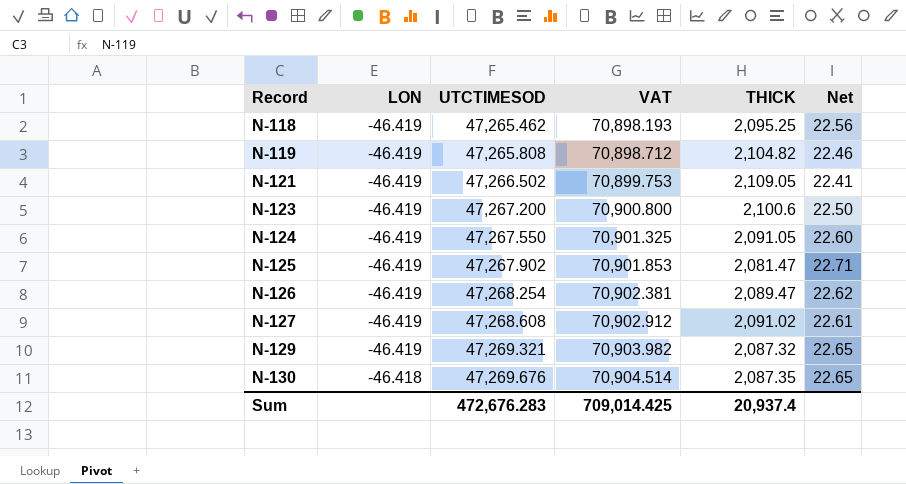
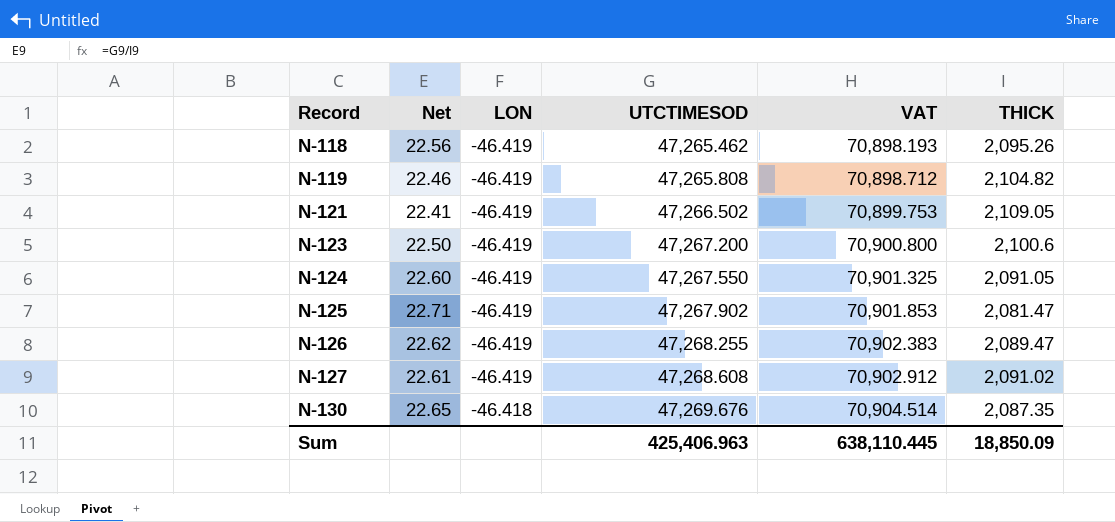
column Net | position: 6 -> 2
row N-129: -46.419 | 47,269.321 | 70,903.982 | 2,087.32 | 22.65 -> none
N-118 | THICK: 2,095.25 -> 2,095.26
N-126 | UTCTIMESOD: 47,268.254 -> 47,268.255
N-126 | VAT: 70,902.381 -> 70,902.383
Sum | UTCTIMESOD: 472,676.283 -> 425,406.963
Sum | VAT: 709,014.425 -> 638,110.445
Sum | THICK: 20,937.4 -> 18,850.09

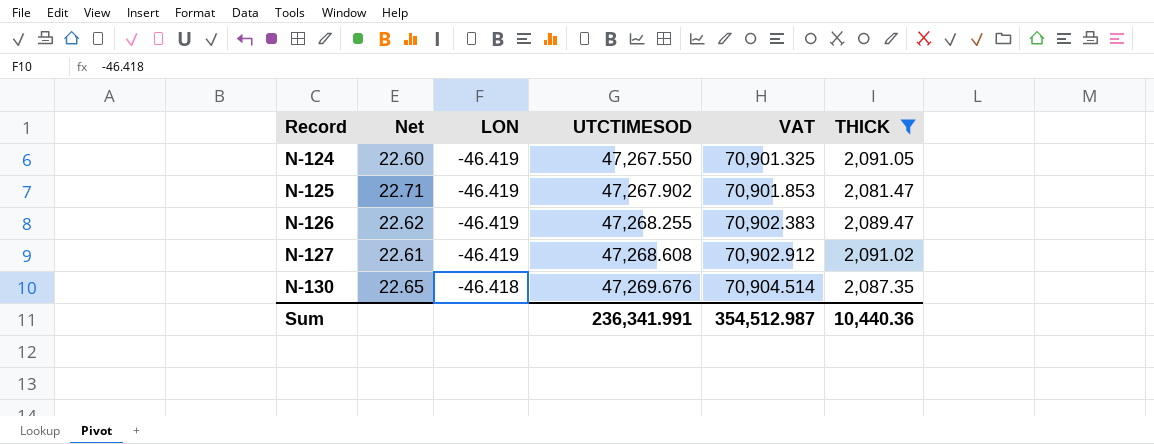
filter: none -> THICK <= 2,091.05
Sum | UTCTIMESOD: 425,406.963 -> 236,341.991
Sum | VAT: 638,110.445 -> 354,512.987
Sum | THICK: 18,850.09 -> 10,440.36

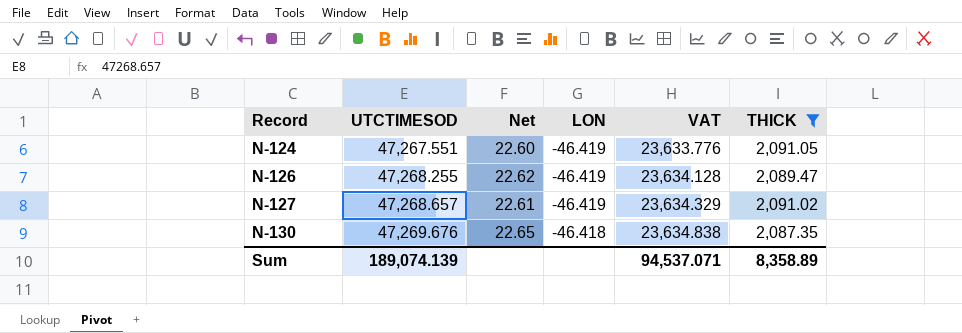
column UTCTIMESOD | position: 4 -> 2
column VAT | formula: [UTCTIMESOD] * 1.5 -> [UTCTIMESOD] * 0.5
row N-125: 22.71 | -46.419 | 47,267.902 | 70,901.853 | 2,081.47 -> none
N-124 | UTCTIMESOD: 47,267.550 -> 47,267.551
N-127 | UTCTIMESOD: 47,268.608 -> 47,268.657
Sum | UTCTIMESOD: 236,341.991 -> 189,074.139
Sum | VAT: 354,512.987 -> 94,537.071
Sum | THICK: 10,440.36 -> 8,358.89

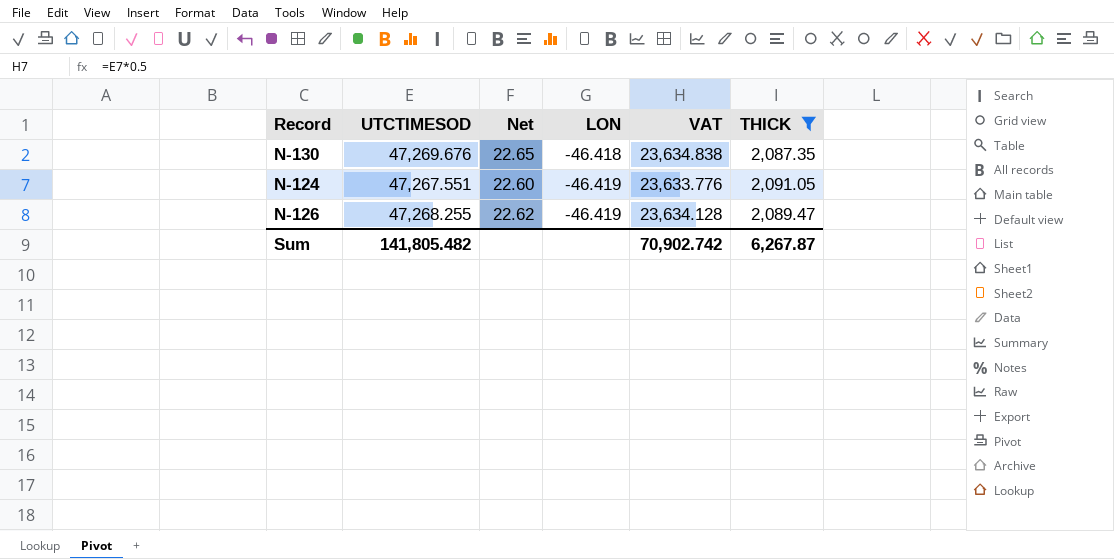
row order: Record ascending -> LON descending
row N-127: 47,268.657 | 22.61 | -46.419 | 23,634.329 | 2,091.02 -> none
Sum | UTCTIMESOD: 189,074.139 -> 141,805.482
Sum | VAT: 94,537.071 -> 70,902.742
Sum | THICK: 8,358.89 -> 6,267.87

